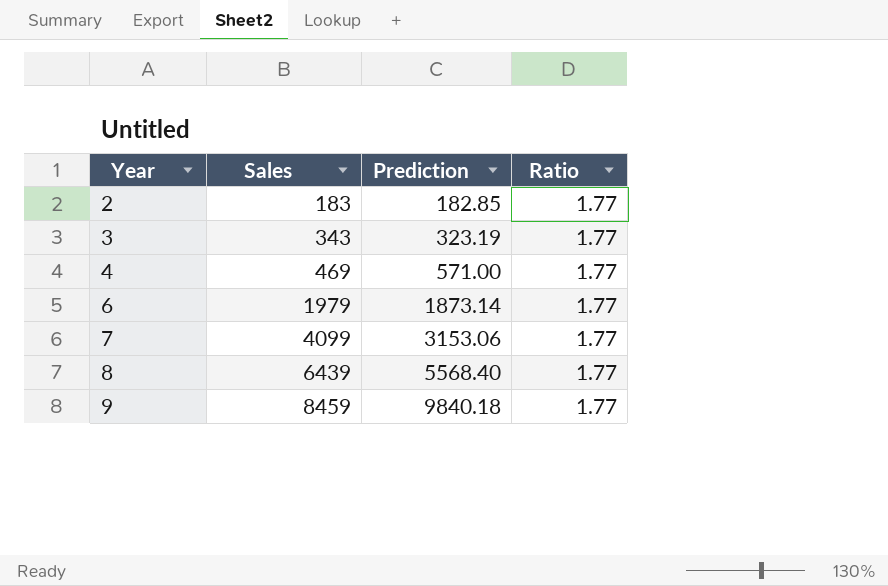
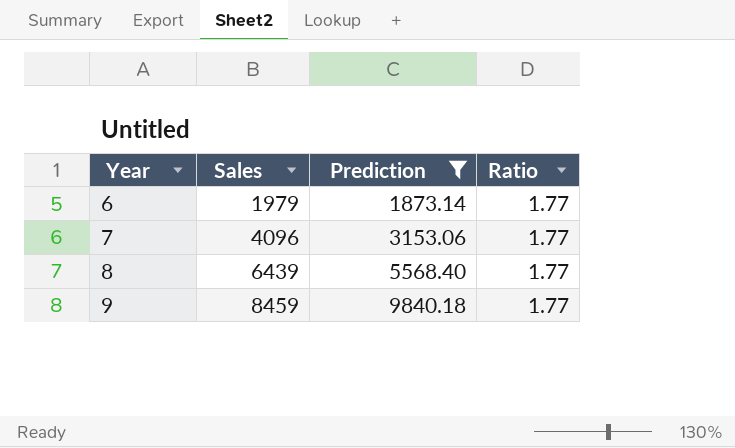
filter: none -> Prediction >= 1873.14
7 | Sales: 4099 -> 4096

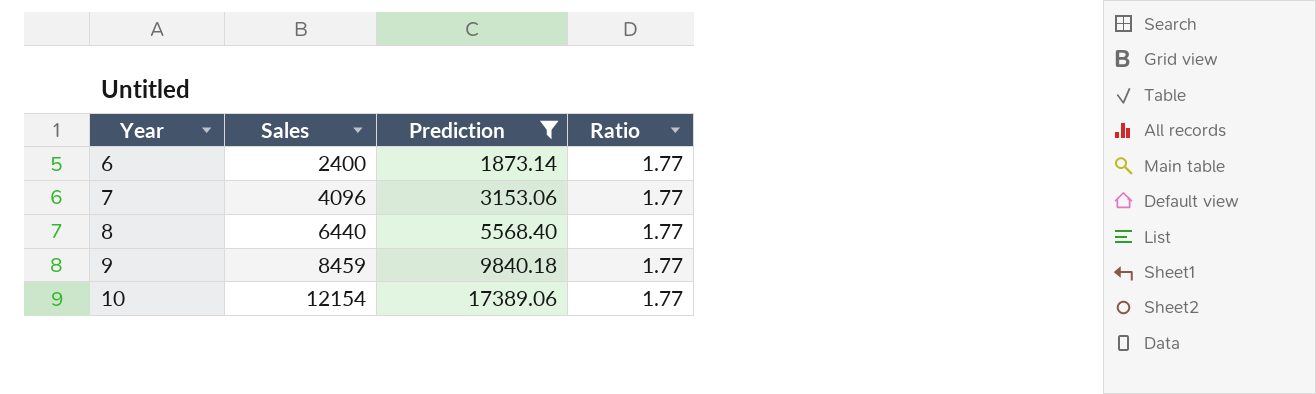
6 | Sales: 1979 -> 2400
8 | Sales: 6439 -> 6440
row 10: none -> 12154 | 17389.06 | 1.77

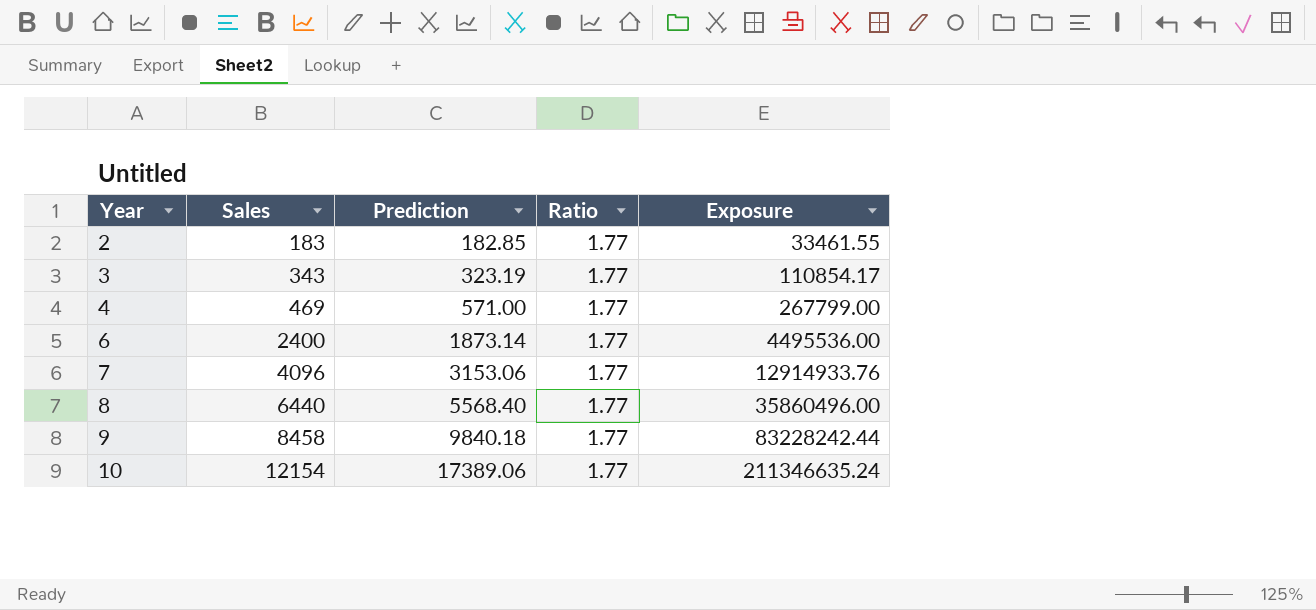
filter: Prediction >= 1873.14 -> none
column Exposure | formula: none -> [Sales] * [Prediction]
9 | Sales: 8459 -> 8458

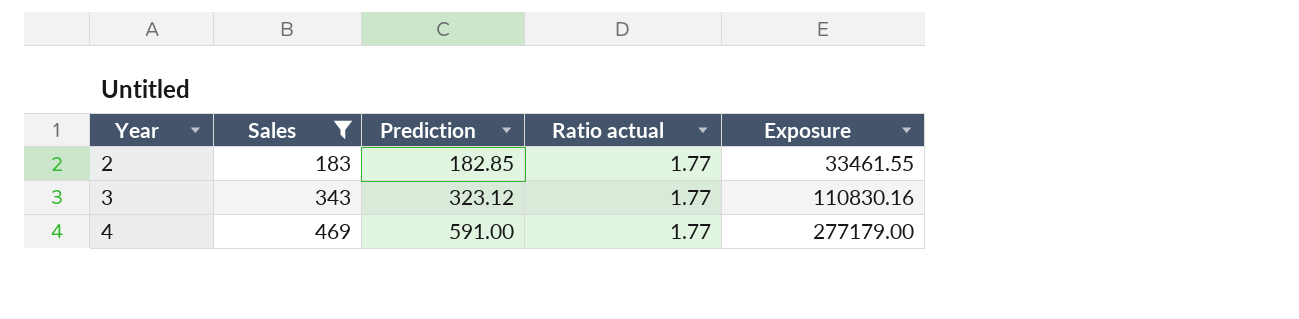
filter: none -> Sales <= 469
column name: Ratio -> Ratio actual
3 | Prediction: 323.19 -> 323.12
3 | Exposure: 110854.17 -> 110830.16
4 | Prediction: 571.00 -> 591.00
4 | Exposure: 267799.00 -> 277179.00

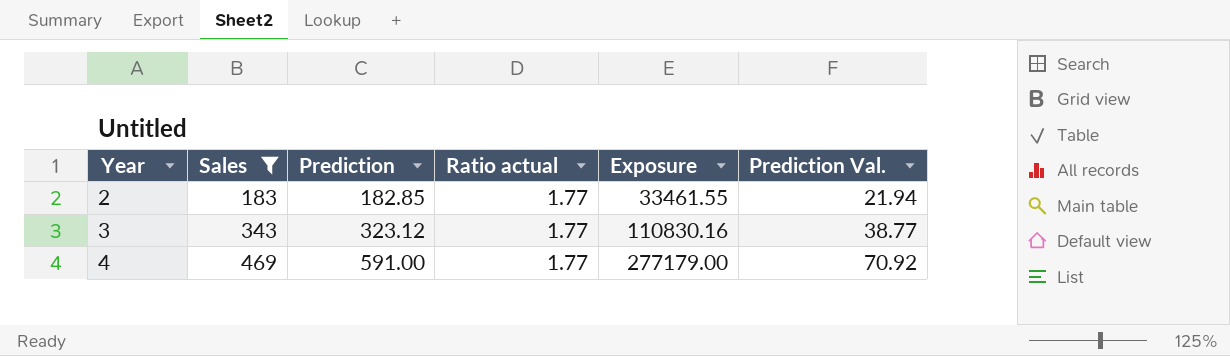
column Prediction Val. | formula: none -> [Prediction] * 0.12

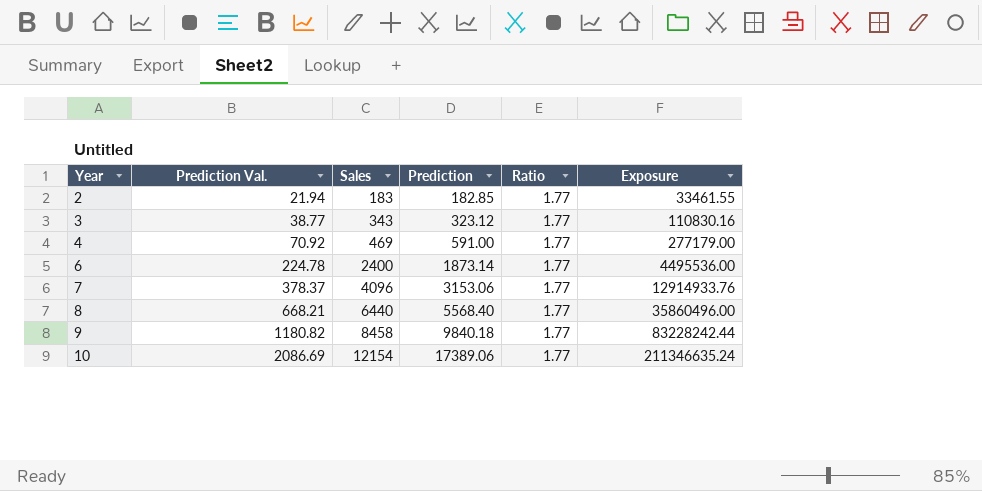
filter: Sales <= 469 -> none
column Prediction Val. | position: 6 -> 2
column name: Ratio actual -> Ratio

